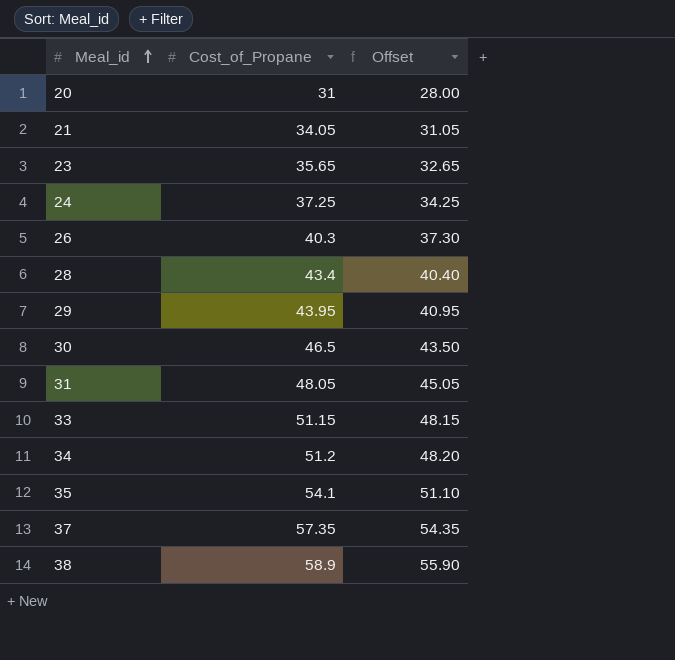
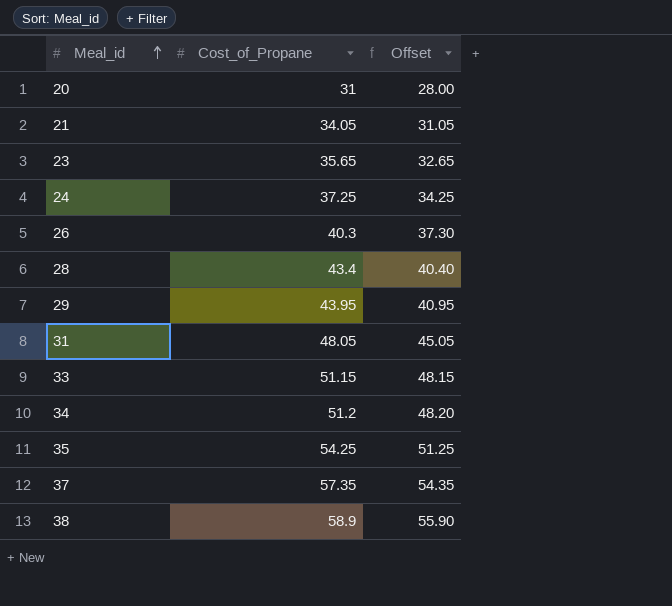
row 30: 46.5 | 43.50 -> none
35 | Cost_of_Propane: 54.1 -> 54.25
35 | Offset: 51.10 -> 51.25

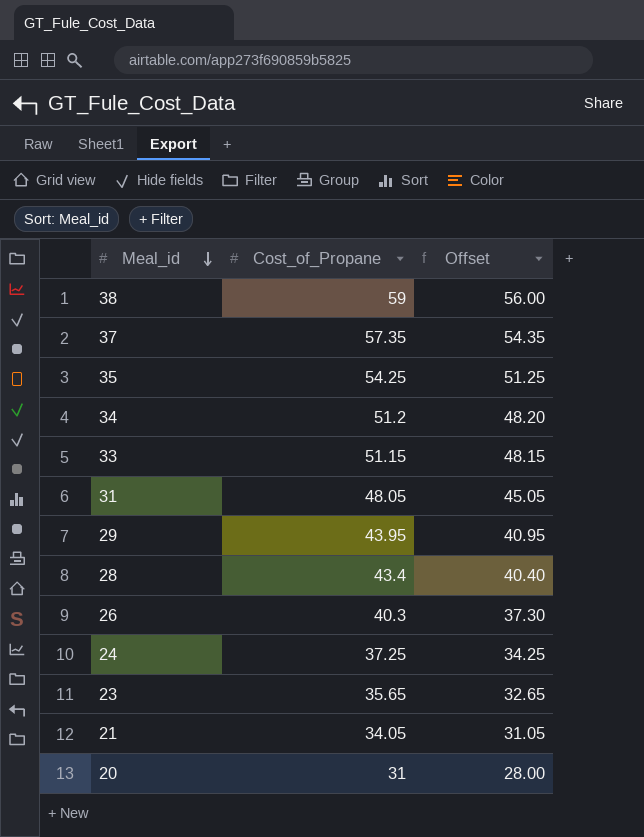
row order: Meal_id ascending -> Meal_id descending
38 | Cost_of_Propane: 58.9 -> 59
38 | Offset: 55.90 -> 56.00

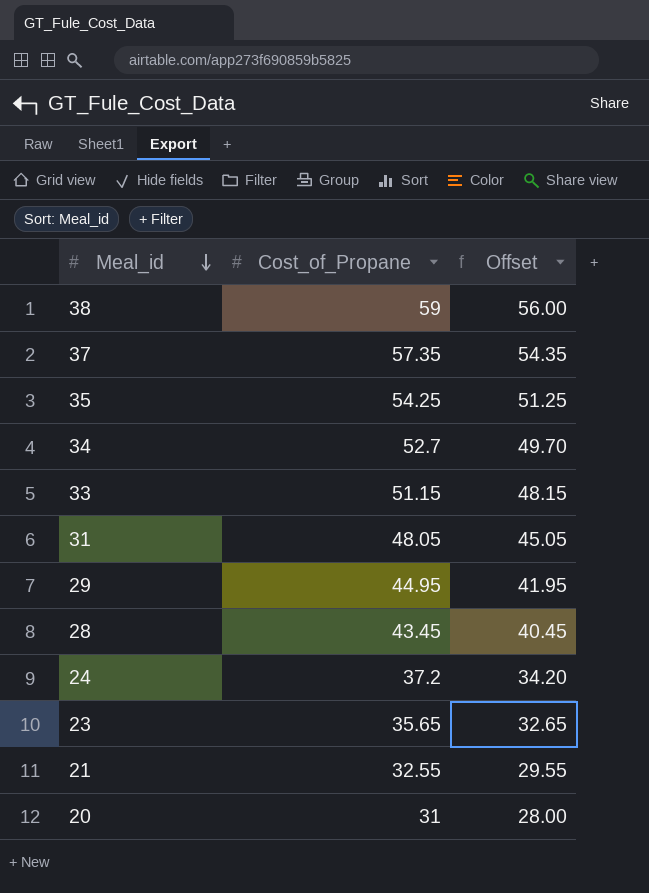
row 26: 40.3 | 37.30 -> none
34 | Cost_of_Propane: 51.2 -> 52.7
34 | Offset: 48.20 -> 49.70
29 | Cost_of_Propane: 43.95 -> 44.95
29 | Offset: 40.95 -> 41.95
28 | Cost_of_Propane: 43.4 -> 43.45
28 | Offset: 40.40 -> 40.45
24 | Cost_of_Propane: 37.25 -> 37.2
24 | Offset: 34.25 -> 34.20
21 | Cost_of_Propane: 34.05 -> 32.55
21 | Offset: 31.05 -> 29.55

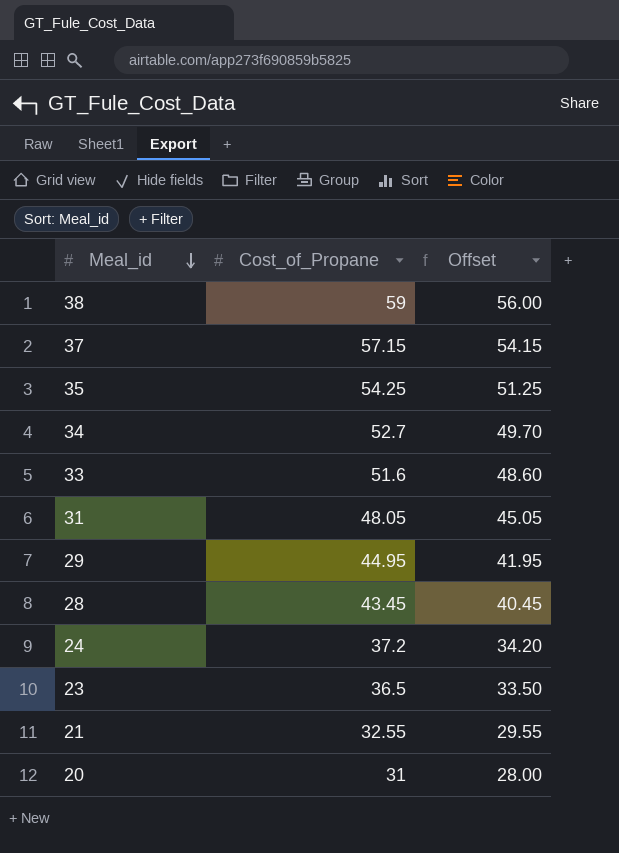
37 | Cost_of_Propane: 57.35 -> 57.15
37 | Offset: 54.35 -> 54.15
33 | Cost_of_Propane: 51.15 -> 51.6
33 | Offset: 48.15 -> 48.60
23 | Cost_of_Propane: 35.65 -> 36.5
23 | Offset: 32.65 -> 33.50

